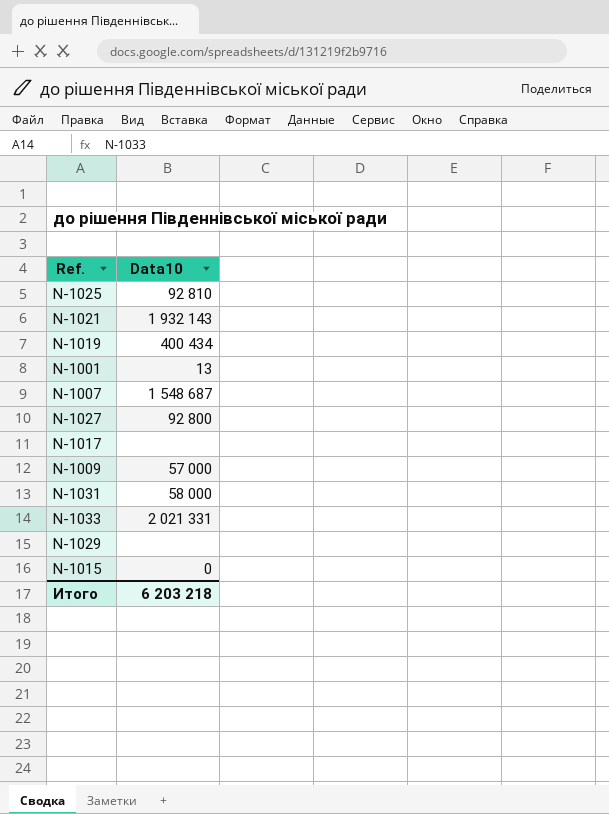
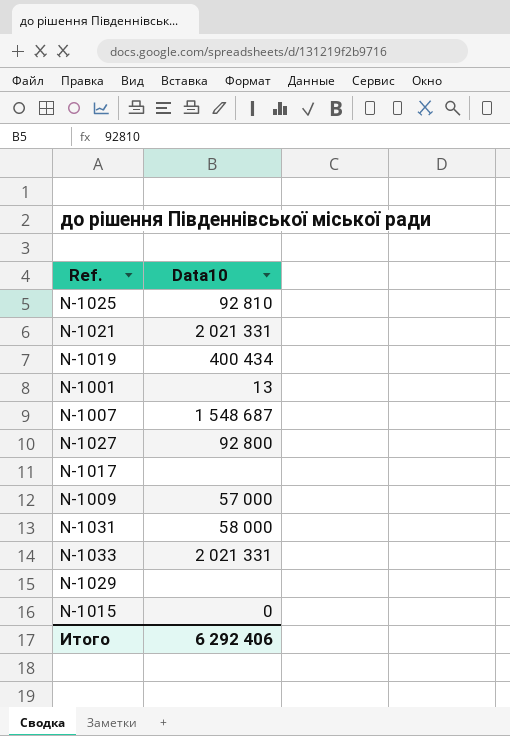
N-1021 | Data10: 1 932 143 -> 2 021 331
Итого | Data10: 6 203 218 -> 6 292 406

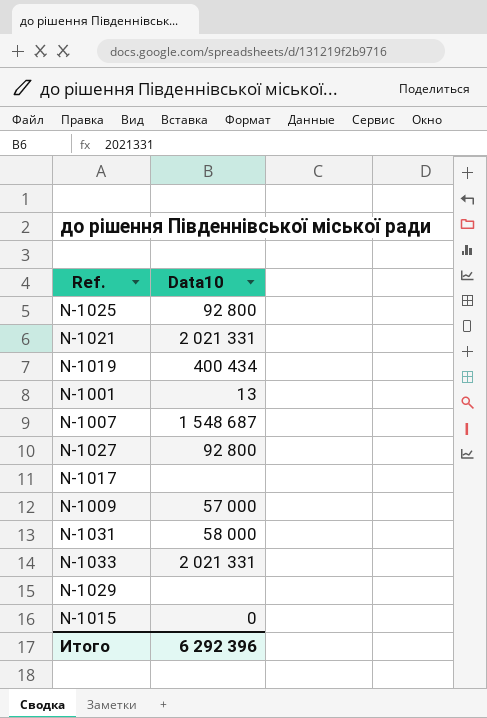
N-1025 | Data10: 92 810 -> 92 800
Итого | Data10: 6 292 406 -> 6 292 396

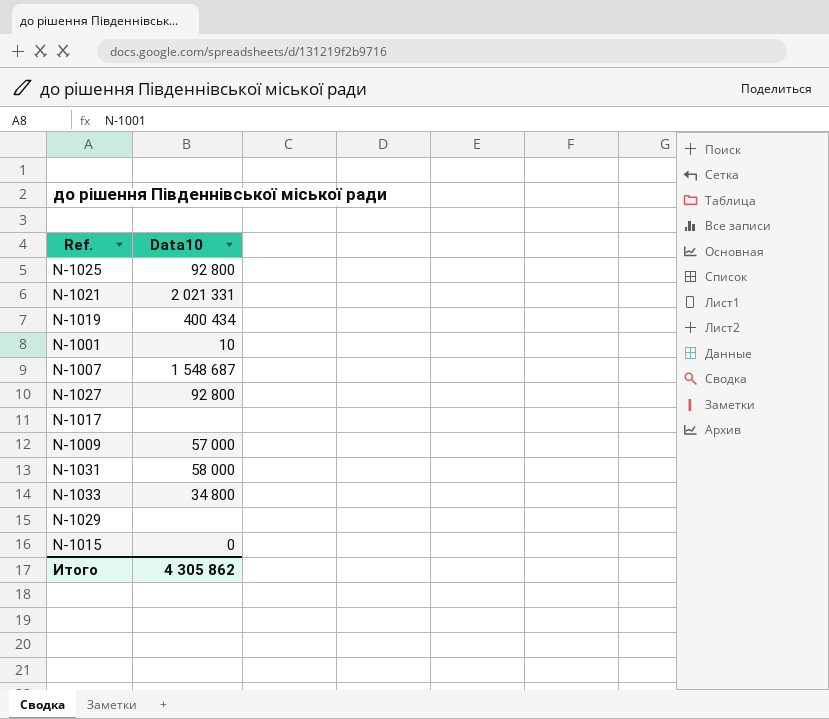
N-1001 | Data10: 13 -> 10
N-1033 | Data10: 2 021 331 -> 34 800
Итого | Data10: 6 292 396 -> 4 305 862

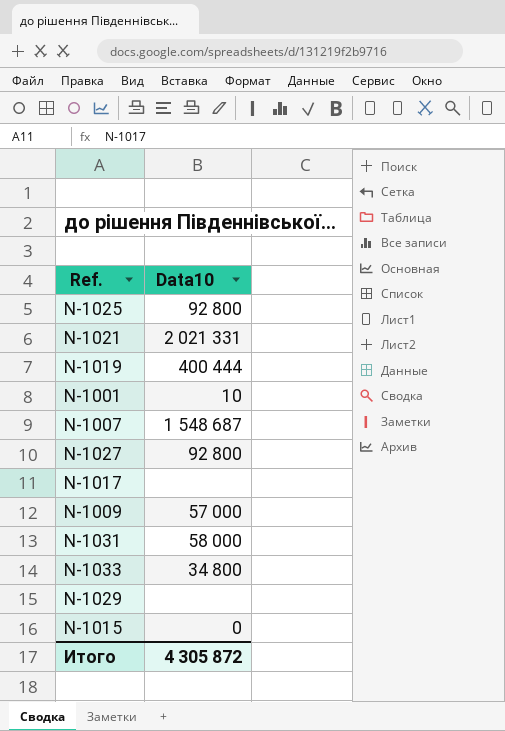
N-1019 | Data10: 400 434 -> 400 444
Итого | Data10: 4 305 862 -> 4 305 872

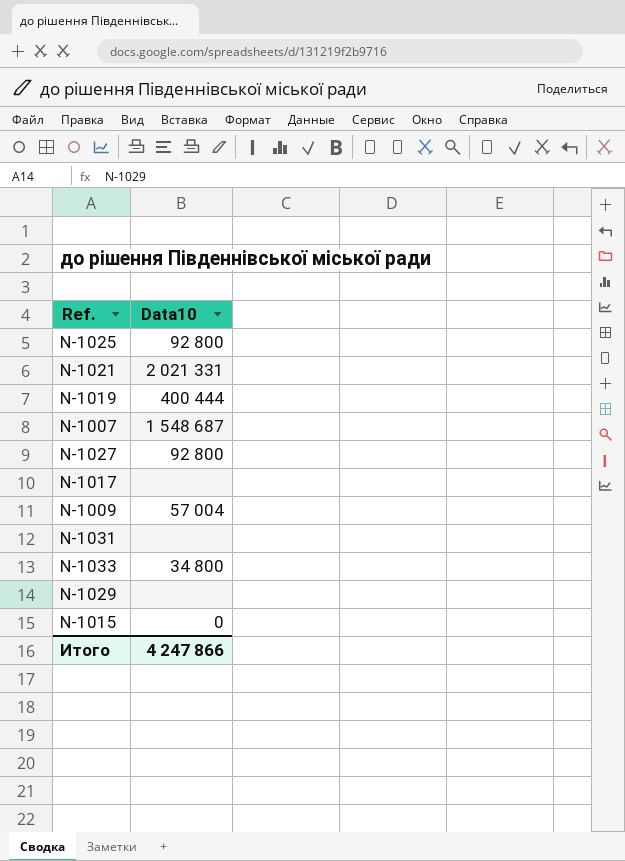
row N-1001: 10 -> none
N-1009 | Data10: 57 000 -> 57 004
N-1031 | Data10: 58 000 -> none
Итого | Data10: 4 305 872 -> 4 247 866

